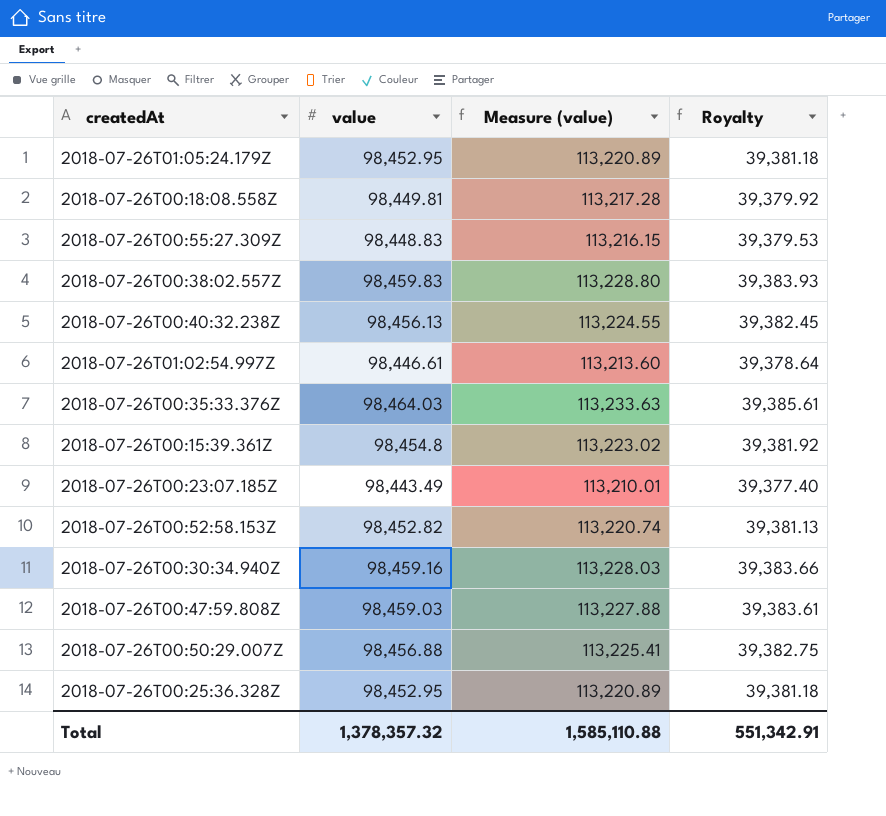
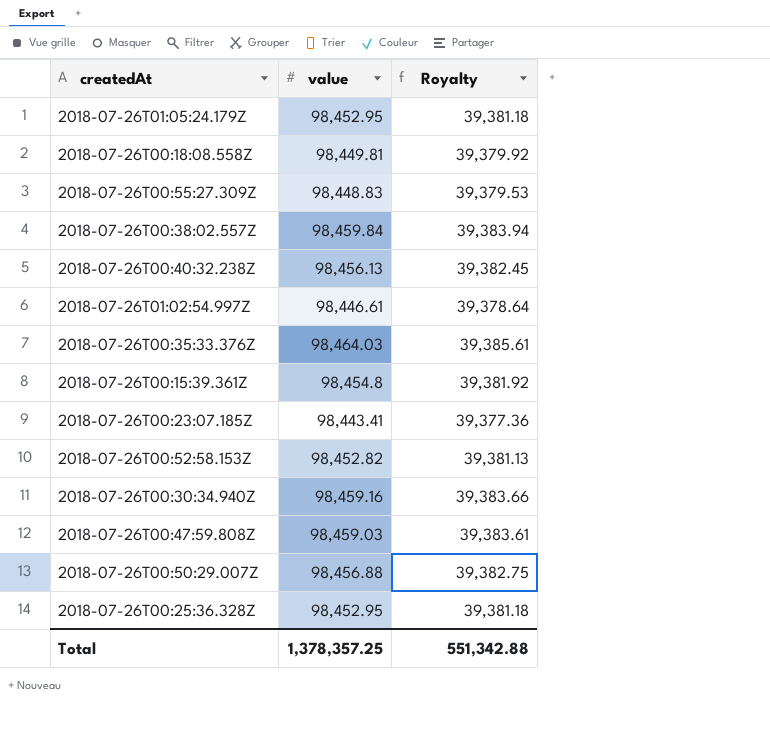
column Measure (value) | formula: [value] * 1.15 -> none
2018-07-26T00:38:02.557Z | value: 98,459.83 -> 98,459.84
2018-07-26T00:38:02.557Z | Royalty: 39,383.93 -> 39,383.94
2018-07-26T00:23:07.185Z | value: 98,443.49 -> 98,443.41
2018-07-26T00:23:07.185Z | Royalty: 39,377.40 -> 39,377.36
Total | value: 1,378,357.32 -> 1,378,357.25
Total | Royalty: 551,342.91 -> 551,342.88

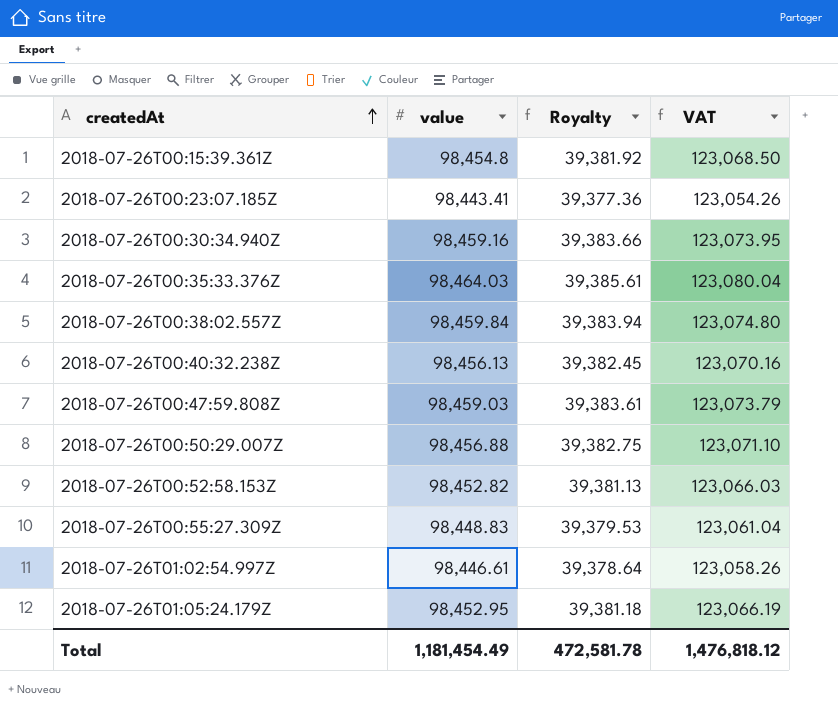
row order: none -> createdAt ascending
column VAT | formula: none -> [value] * 1.25
row 2018-07-26T00:18:08.558Z: 98,449.81 | 39,379.92 -> none
row 2018-07-26T00:25:36.328Z: 98,452.95 | 39,381.18 -> none
Total | value: 1,378,357.25 -> 1,181,454.49
Total | Royalty: 551,342.88 -> 472,581.78

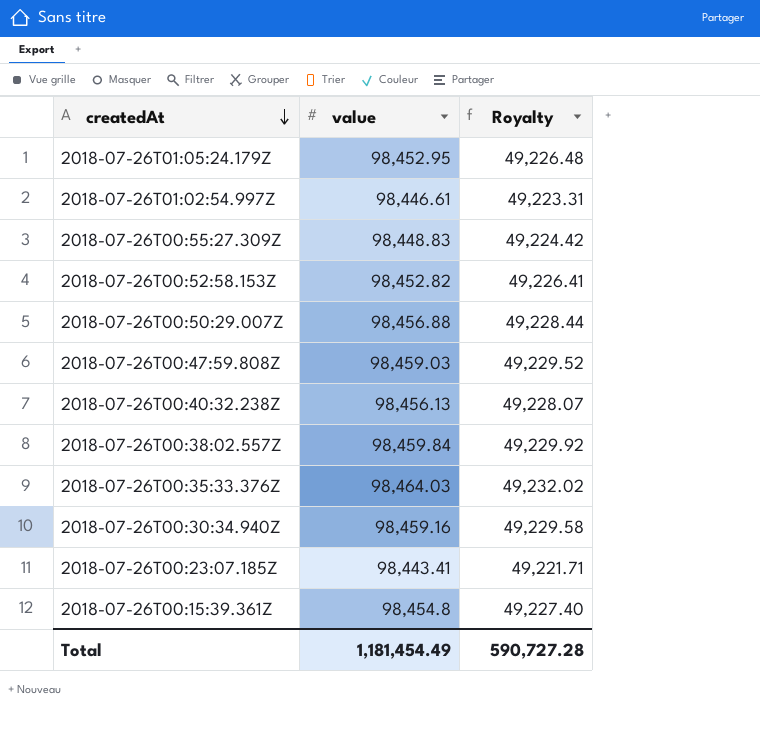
row order: createdAt ascending -> createdAt descending
column VAT | formula: [value] * 1.25 -> none
column Royalty | formula: [value] * 0.4 -> [value] * 0.5
Total | Royalty: 472,581.78 -> 590,727.28

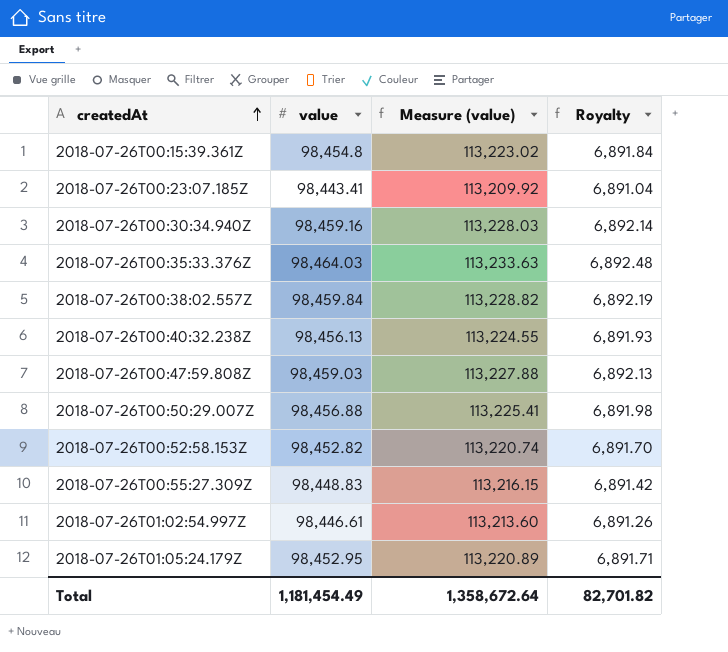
row order: createdAt descending -> createdAt ascending
column Measure (value) | formula: none -> [value] * 1.15
column Royalty | formula: [value] * 0.5 -> [value] * 0.07
Total | Royalty: 590,727.28 -> 82,701.82

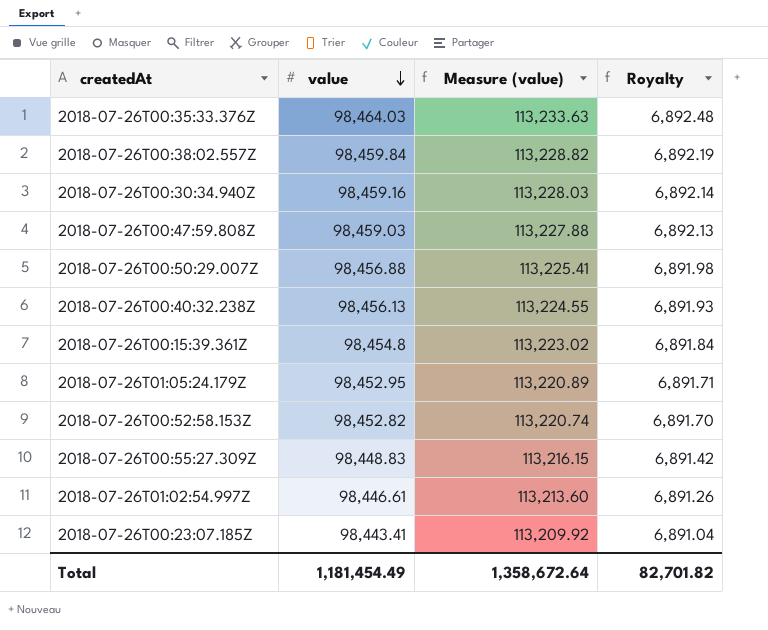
row order: createdAt ascending -> value descending

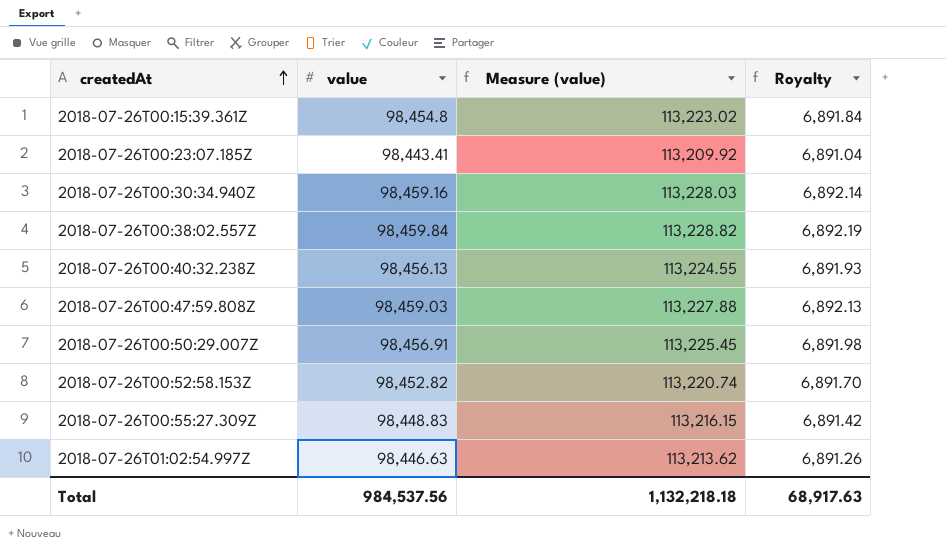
row order: value descending -> createdAt ascending
row 2018-07-26T00:35:33.376Z: 98,464.03 | 113,233.63 | 6,892.48 -> none
row 2018-07-26T01:05:24.179Z: 98,452.95 | 113,220.89 | 6,891.71 -> none
2018-07-26T00:50:29.007Z | value: 98,456.88 -> 98,456.91
2018-07-26T00:50:29.007Z | Measure (value): 113,225.41 -> 113,225.45
2018-07-26T01:02:54.997Z | value: 98,446.61 -> 98,446.63
2018-07-26T01:02:54.997Z | Measure (value): 113,213.60 -> 113,213.62
Total | value: 1,181,454.49 -> 984,537.56
Total | Measure (value): 1,358,672.64 -> 1,132,218.18
Total | Royalty: 82,701.82 -> 68,917.63

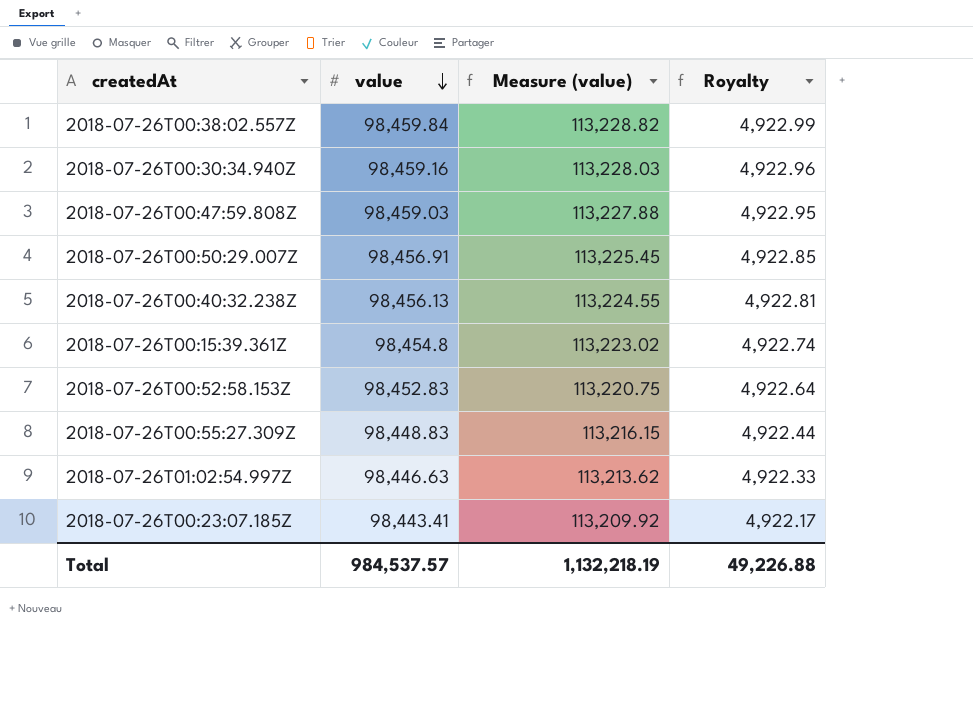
row order: createdAt ascending -> value descending
column Royalty | formula: [value] * 0.07 -> [value] * 0.05
2018-07-26T00:52:58.153Z | value: 98,452.82 -> 98,452.83
2018-07-26T00:52:58.153Z | Measure (value): 113,220.74 -> 113,220.75
Total | value: 984,537.56 -> 984,537.57
Total | Measure (value): 1,132,218.18 -> 1,132,218.19
Total | Royalty: 68,917.63 -> 49,226.88

